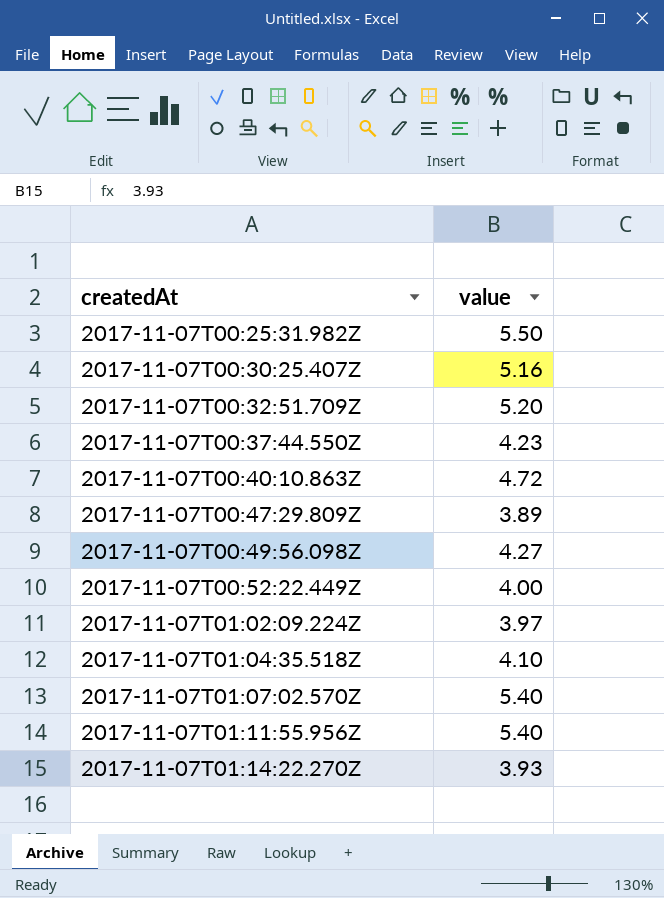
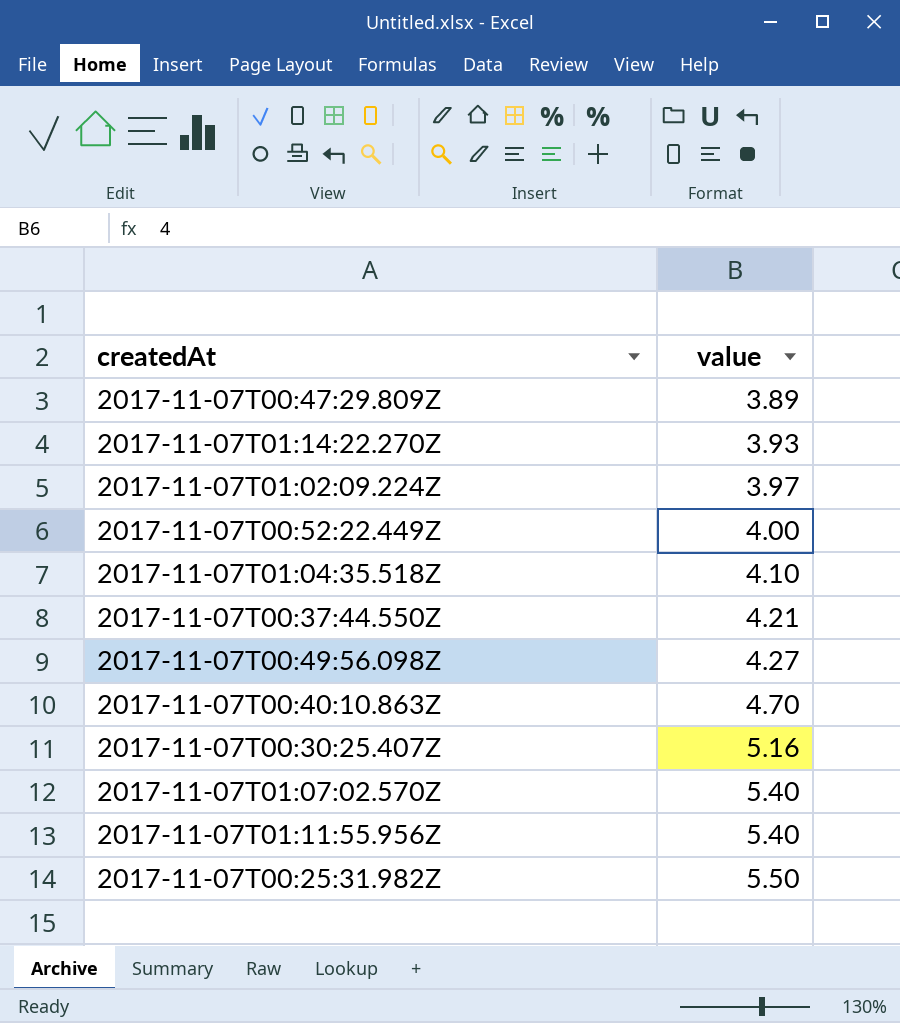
row order: createdAt ascending -> value ascending
row 2017-11-07T00:32:51.709Z: 5.20 -> none
2017-11-07T00:37:44.550Z | value: 4.23 -> 4.21
2017-11-07T00:40:10.863Z | value: 4.72 -> 4.70

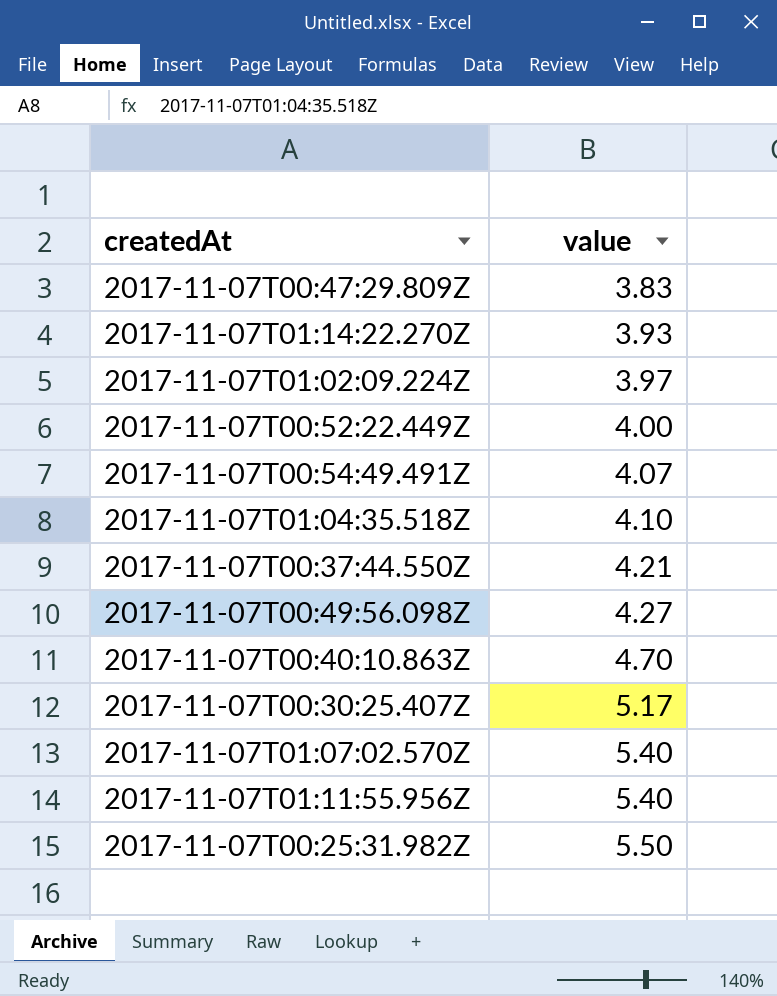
2017-11-07T00:47:29.809Z | value: 3.89 -> 3.83
row 2017-11-07T00:54:49.491Z: none -> 4.07
2017-11-07T00:30:25.407Z | value: 5.16 -> 5.17

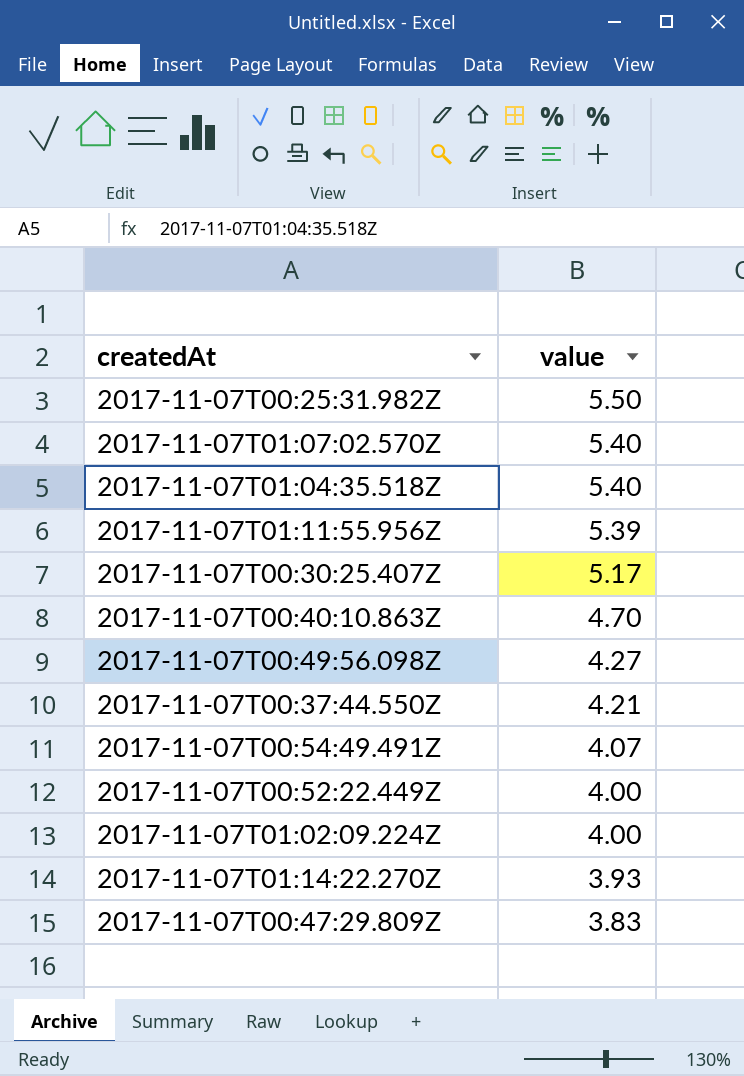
row order: value ascending -> value descending
2017-11-07T01:04:35.518Z | value: 4.10 -> 5.40
2017-11-07T01:11:55.956Z | value: 5.40 -> 5.39
2017-11-07T01:02:09.224Z | value: 3.97 -> 4.00

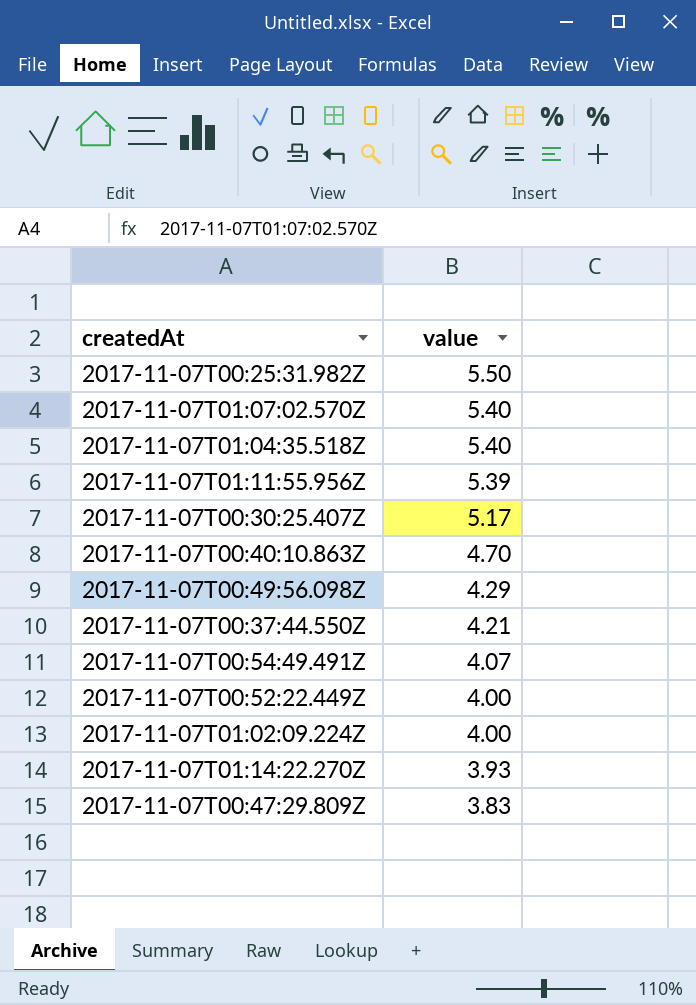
2017-11-07T00:49:56.098Z | value: 4.27 -> 4.29

